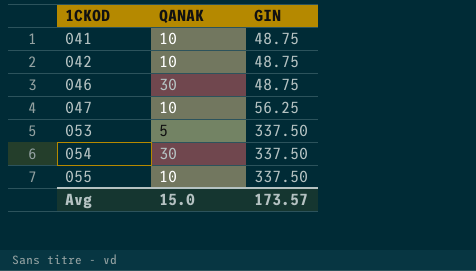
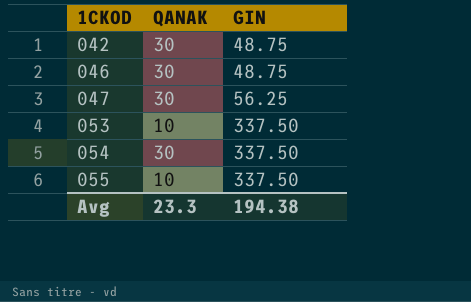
row 041: 10 | 48.75 -> none
042 | QANAK: 10 -> 30
047 | QANAK: 10 -> 30
053 | QANAK: 5 -> 10
Avg | QANAK: 15.0 -> 23.3
Avg | GIN: 173.57 -> 194.38

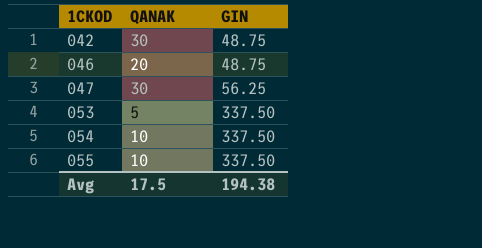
046 | QANAK: 30 -> 20
053 | QANAK: 10 -> 5
054 | QANAK: 30 -> 10
Avg | QANAK: 23.3 -> 17.5

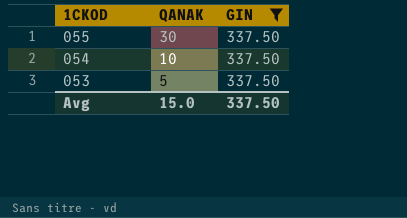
filter: none -> GIN = 337.50
row order: 1CKOD ascending -> 1CKOD descending
055 | QANAK: 10 -> 30
Avg | QANAK: 17.5 -> 15.0
Avg | GIN: 194.38 -> 337.50

